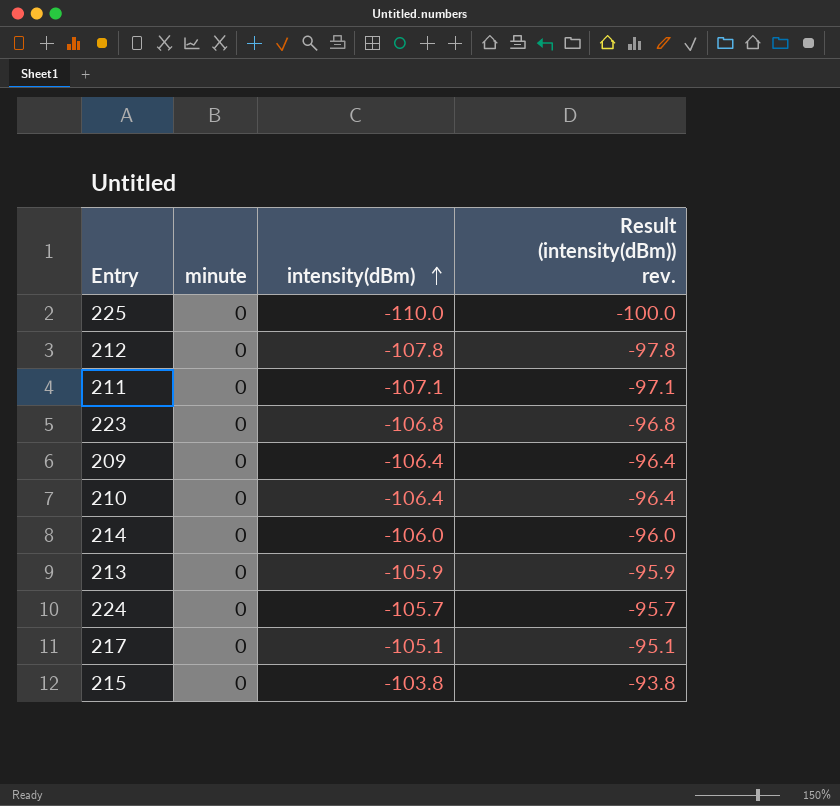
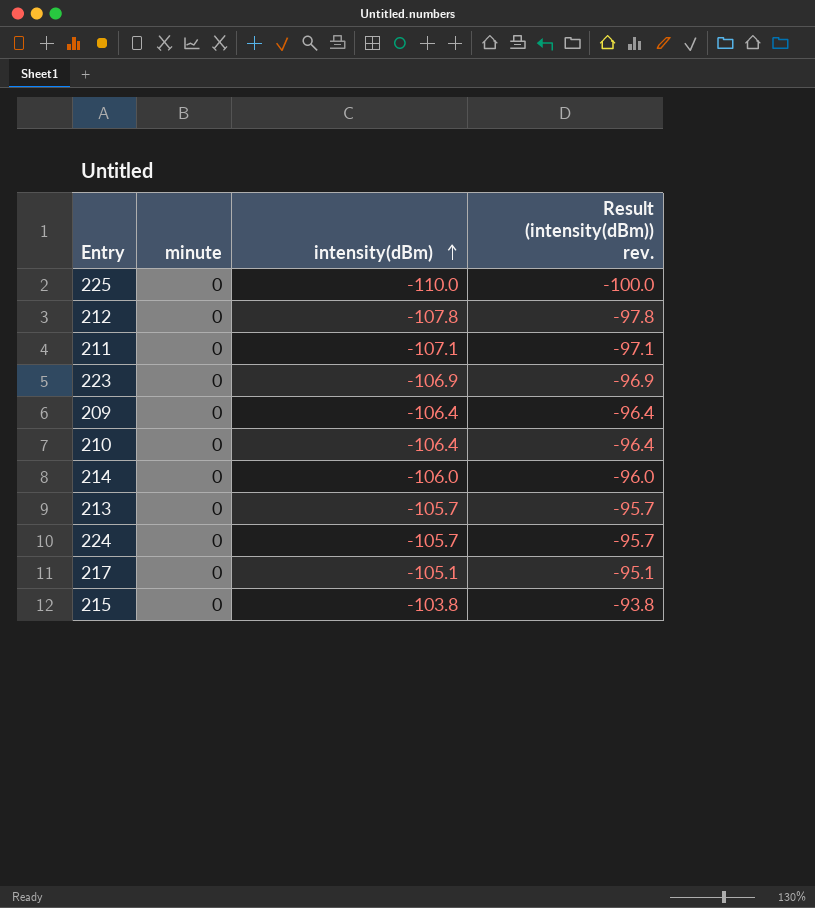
223 | intensity(dBm): -106.8 -> -106.9
223 | Result (intensity(dBm)) rev.: -96.8 -> -96.9
213 | intensity(dBm): -105.9 -> -105.7
213 | Result (intensity(dBm)) rev.: -95.9 -> -95.7

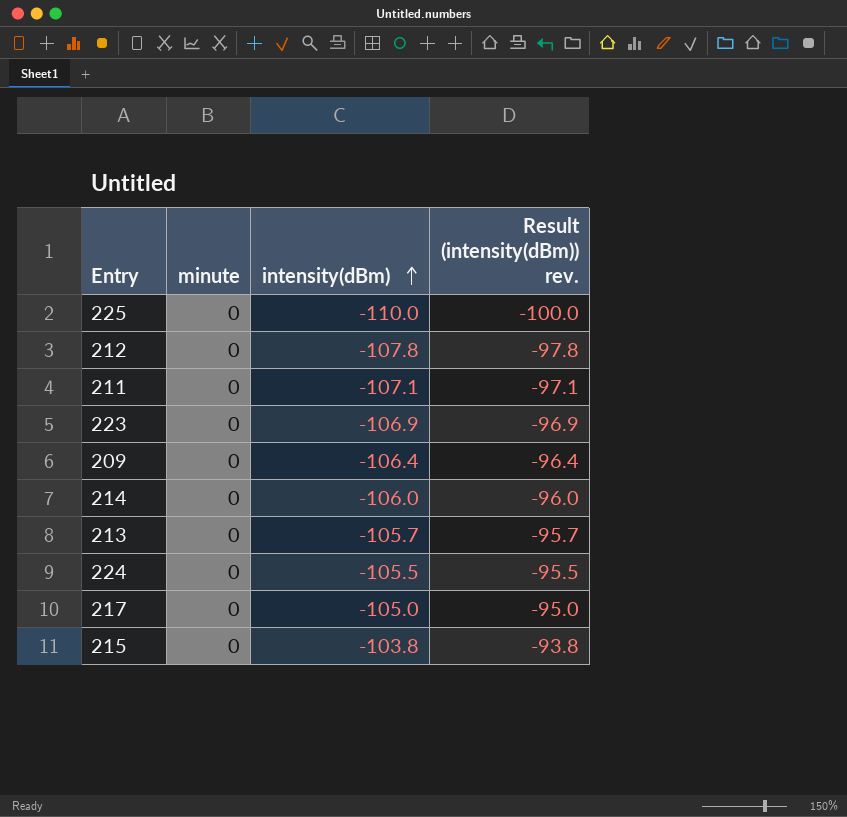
row 210: 0 | -106.4 | -96.4 -> none
224 | intensity(dBm): -105.7 -> -105.5
224 | Result (intensity(dBm)) rev.: -95.7 -> -95.5
217 | intensity(dBm): -105.1 -> -105.0
217 | Result (intensity(dBm)) rev.: -95.1 -> -95.0

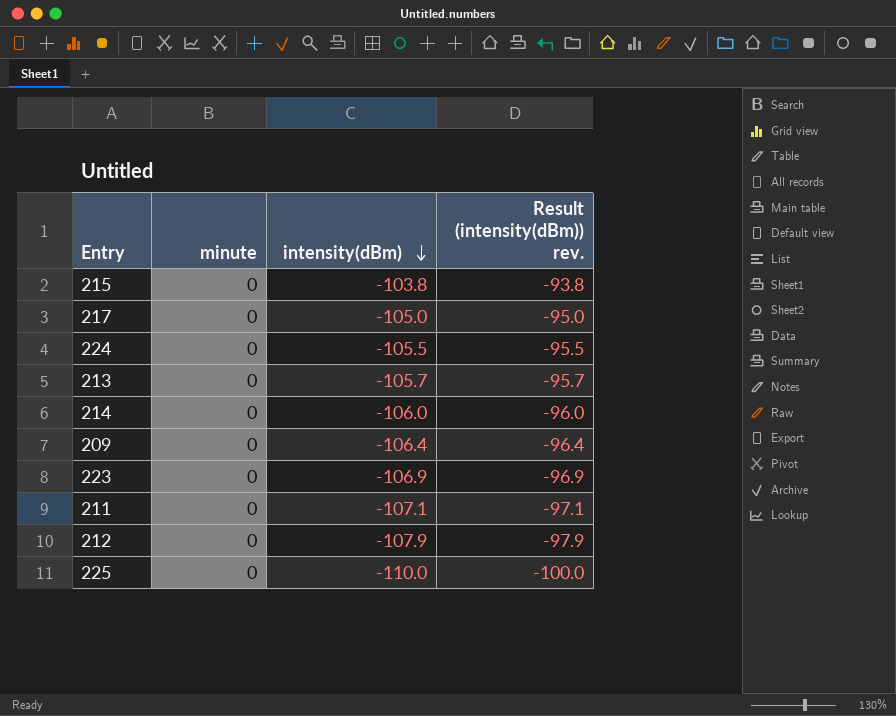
row order: intensity(dBm) ascending -> intensity(dBm) descending
212 | intensity(dBm): -107.8 -> -107.9
212 | Result (intensity(dBm)) rev.: -97.8 -> -97.9

